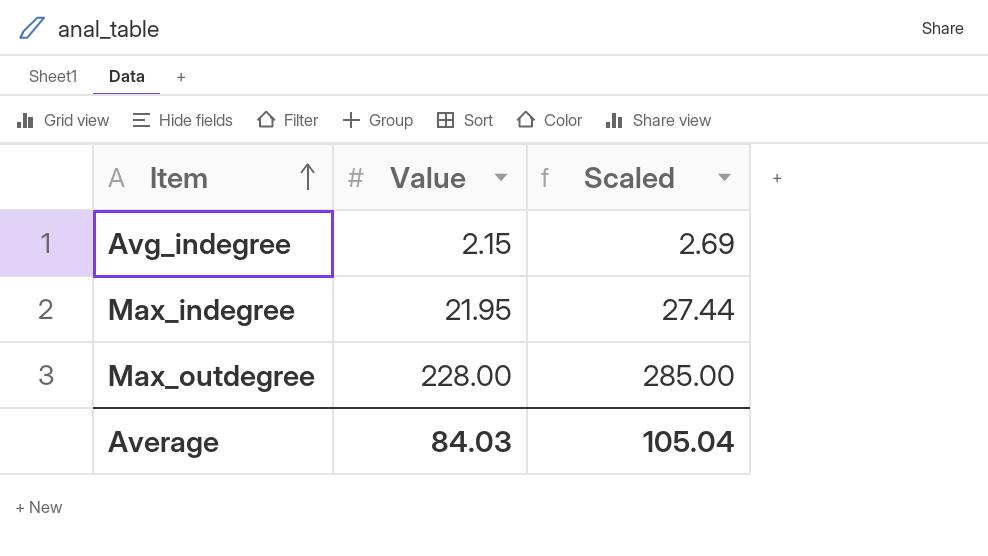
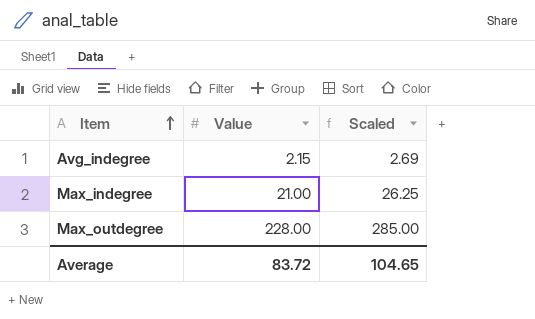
Max_indegree | Value: 21.95 -> 21.00
Max_indegree | Scaled: 27.44 -> 26.25
Average | Value: 84.03 -> 83.72
Average | Scaled: 105.04 -> 104.65

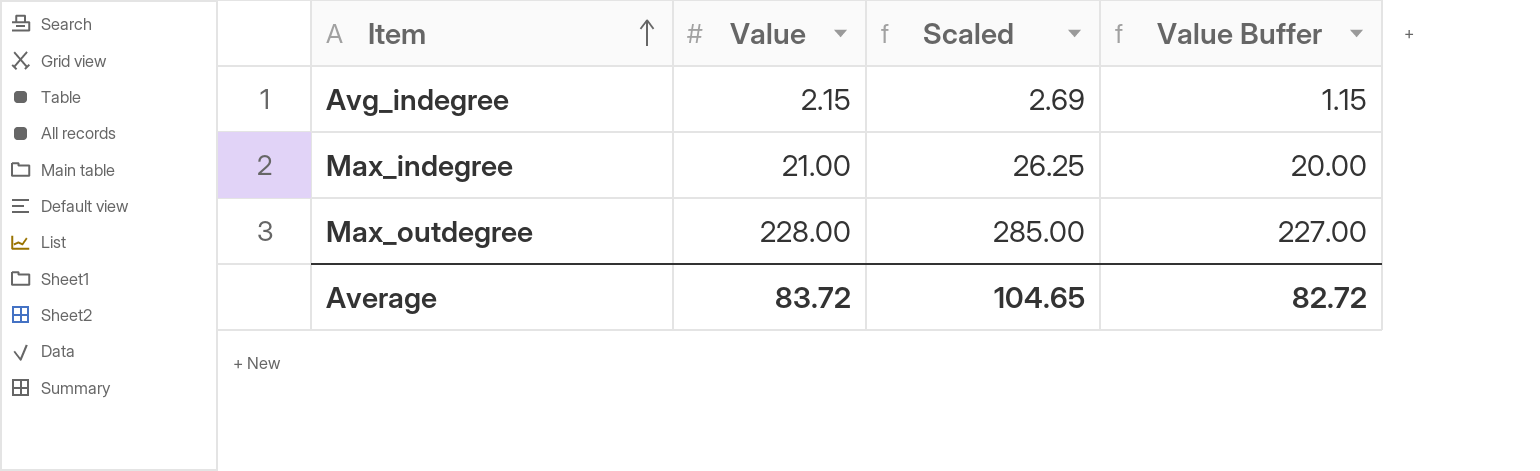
column Value Buffer | formula: none -> [Value] - 1

